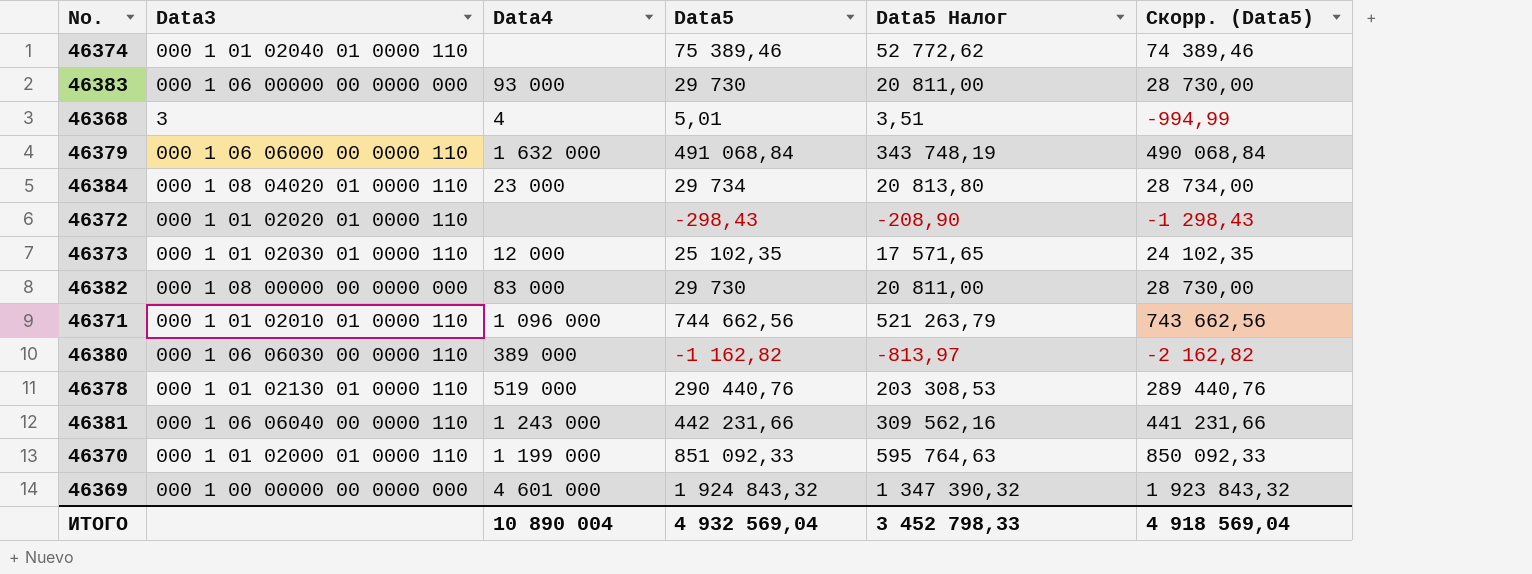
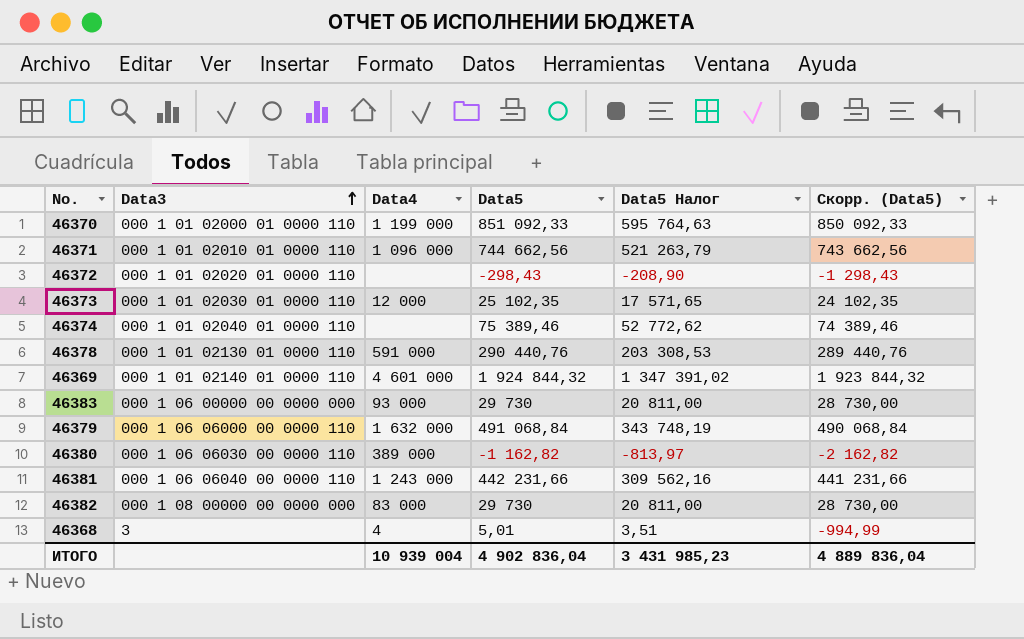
row order: none -> Data3 ascending
row 46384: 000 1 08 04020 01 0000 110 | 23 000 | 29 734 | 20 813,80 | 28 734,00 -> none
46378 | Data4: 519 000 -> 591 000
46369 | Data3: 000 1 00 00000 00 0000 000 -> 000 1 01 02140 01 0000 110
46369 | Data5: 1 924 843,32 -> 1 924 844,32
46369 | Data5 Налог: 1 347 390,32 -> 1 347 391,02
46369 | Скорр. (Data5): 1 923 843,32 -> 1 923 844,32
ИТОГО | Data4: 10 890 004 -> 10 939 004
ИТОГО | Data5: 4 932 569,04 -> 4 902 836,04
ИТОГО | Data5 Налог: 3 452 798,33 -> 3 431 985,23
ИТОГО | Скорр. (Data5): 4 918 569,04 -> 4 889 836,04

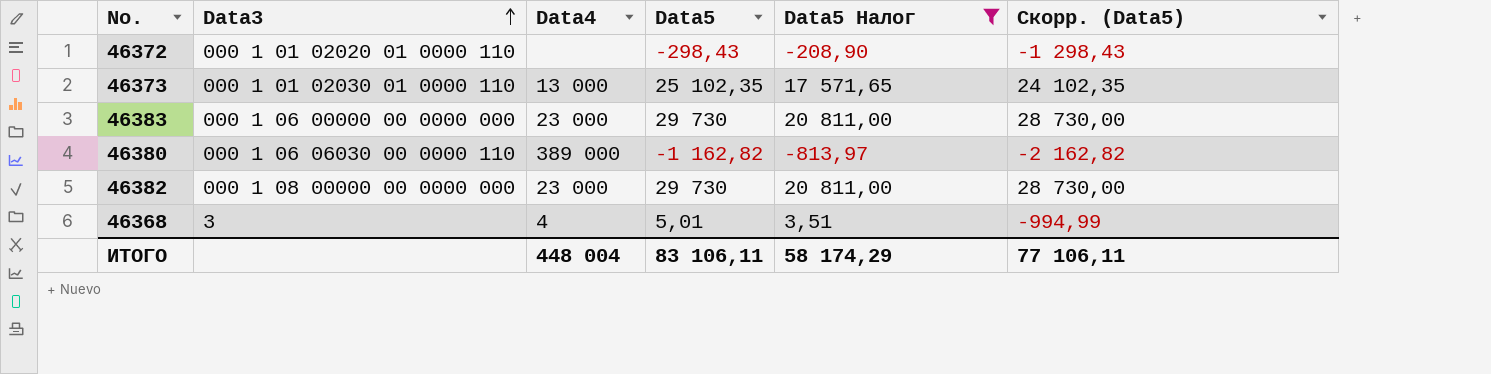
filter: none -> Data5 Налог <= 20 811,00
46373 | Data4: 12 000 -> 13 000
46383 | Data4: 93 000 -> 23 000
46382 | Data4: 83 000 -> 23 000
ИТОГО | Data4: 10 939 004 -> 448 004
ИТОГО | Data5: 4 902 836,04 -> 83 106,11
ИТОГО | Data5 Налог: 3 431 985,23 -> 58 174,29
ИТОГО | Скорр. (Data5): 4 889 836,04 -> 77 106,11

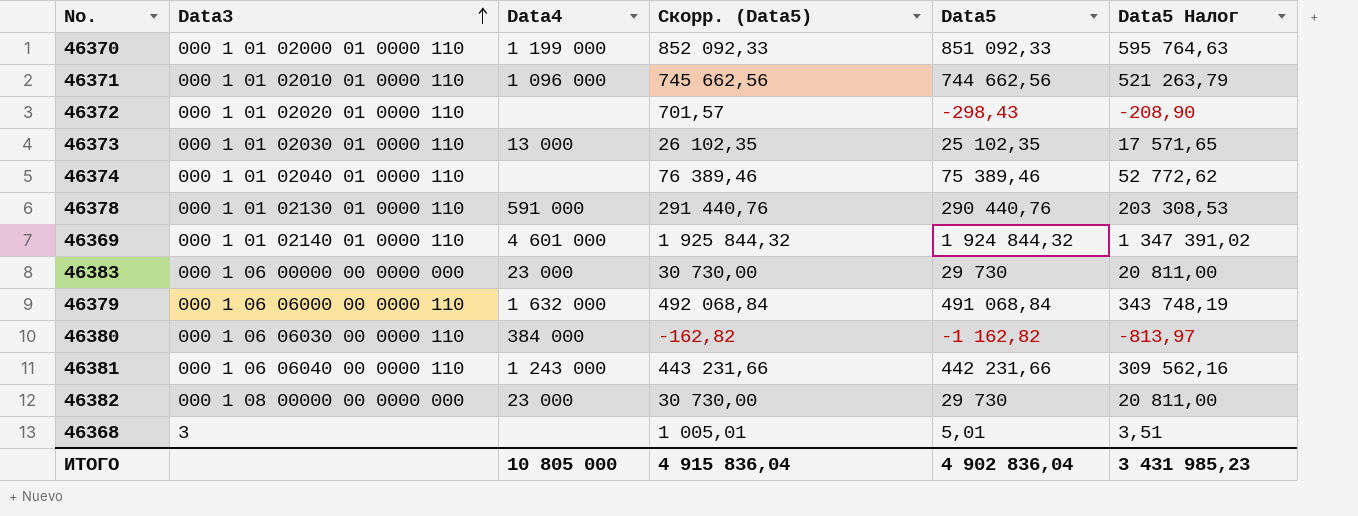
filter: Data5 Налог <= 20 811,00 -> none
column Скорр. (Data5) | formula: [Data5] - 1000 -> [Data5] + 1000
column Скорр. (Data5) | position: 6 -> 4
46380 | Data4: 389 000 -> 384 000
46368 | Data4: 4 -> none
ИТОГО | Data4: 448 004 -> 10 805 000
ИТОГО | Скорр. (Data5): 77 106,11 -> 4 915 836,04
ИТОГО | Data5: 83 106,11 -> 4 902 836,04
ИТОГО | Data5 Налог: 58 174,29 -> 3 431 985,23

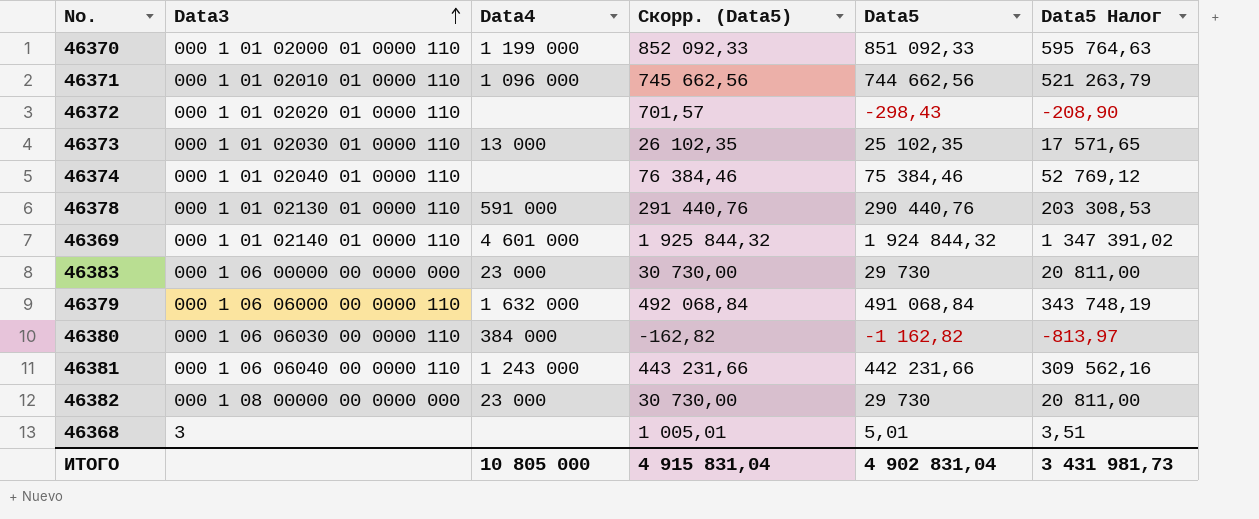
46374 | Скорр. (Data5): 76 389,46 -> 76 384,46
46374 | Data5: 75 389,46 -> 75 384,46
46374 | Data5 Налог: 52 772,62 -> 52 769,12
ИТОГО | Скорр. (Data5): 4 915 836,04 -> 4 915 831,04
ИТОГО | Data5: 4 902 836,04 -> 4 902 831,04
ИТОГО | Data5 Налог: 3 431 985,23 -> 3 431 981,73

